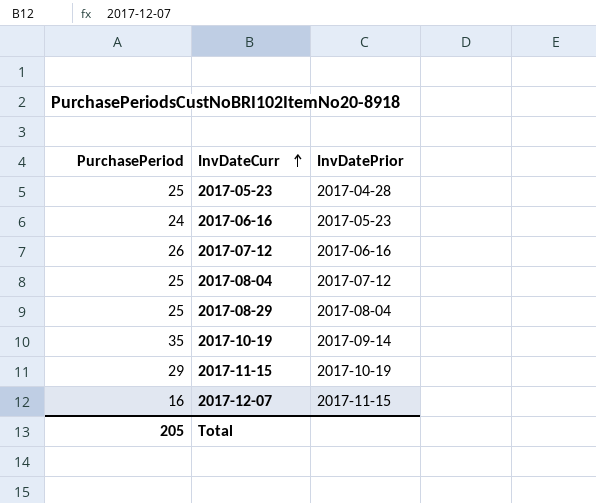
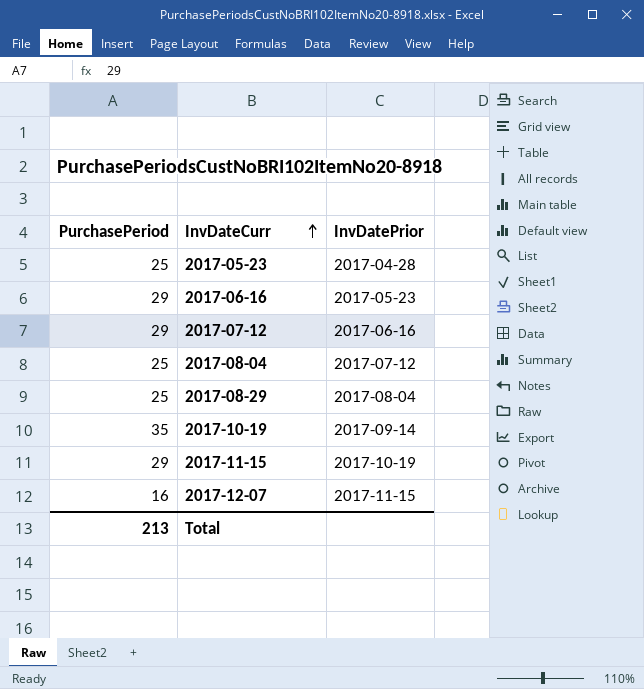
2017-06-16 | PurchasePeriod: 24 -> 29
2017-07-12 | PurchasePeriod: 26 -> 29
Total | PurchasePeriod: 205 -> 213

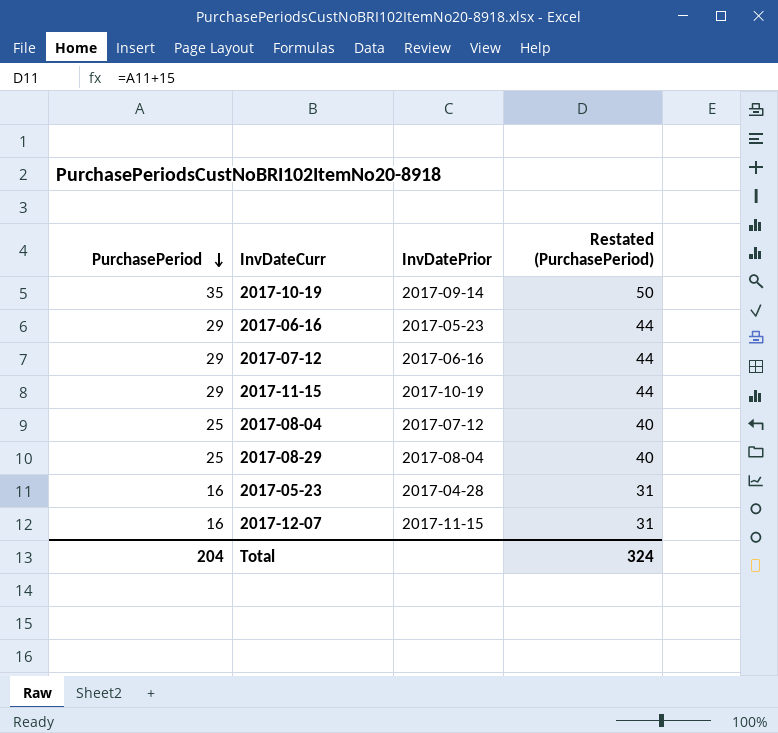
row order: InvDateCurr ascending -> PurchasePeriod descending
column Restated (PurchasePeriod) | formula: none -> [PurchasePeriod] + 15
2017-05-23 | PurchasePeriod: 25 -> 16
Total | PurchasePeriod: 213 -> 204

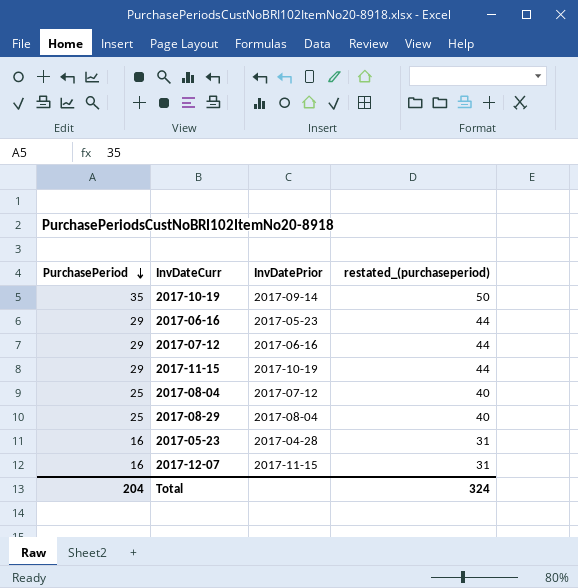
column name: Restated (PurchasePeriod) -> restated_(purchaseperiod)

